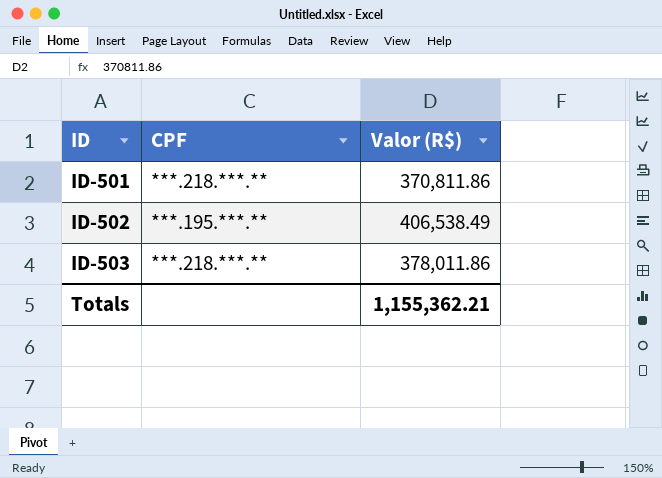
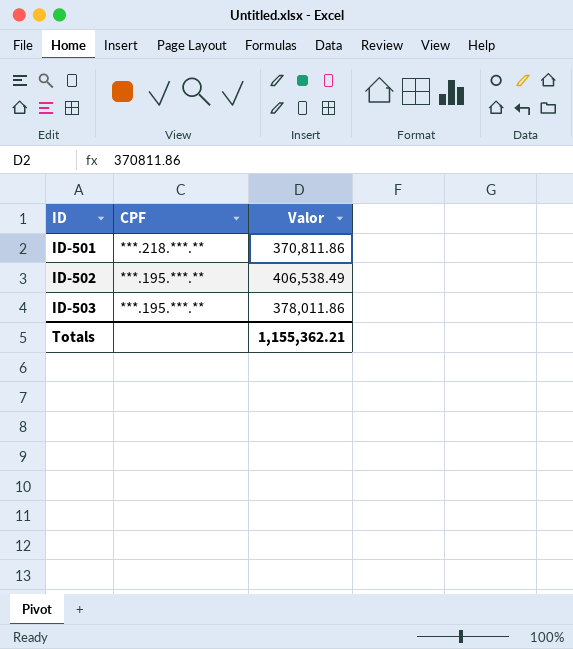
column name: Valor (R$) -> Valor
ID-503 | CPF: ***.218.***.** -> ***.195.***.**

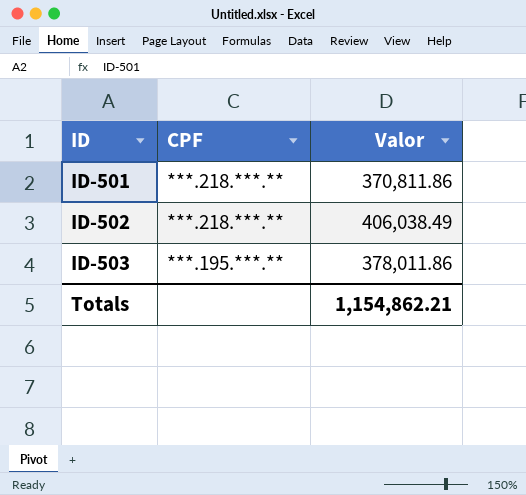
ID-502 | CPF: ***.195.***.** -> ***.218.***.**
ID-502 | Valor: 406,538.49 -> 406,038.49
Totals | Valor: 1,155,362.21 -> 1,154,862.21

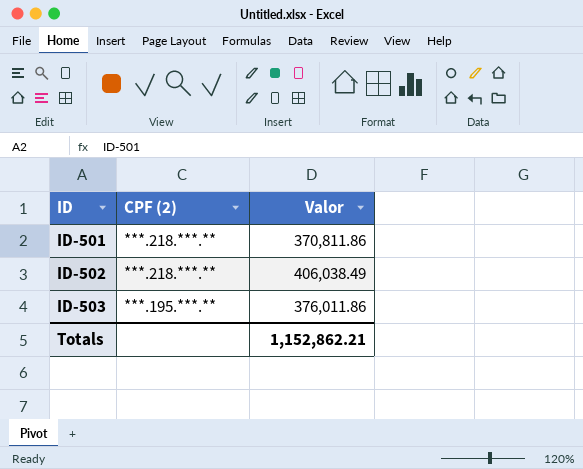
column name: CPF -> CPF (2)
ID-503 | Valor: 378,011.86 -> 376,011.86
Totals | Valor: 1,154,862.21 -> 1,152,862.21

